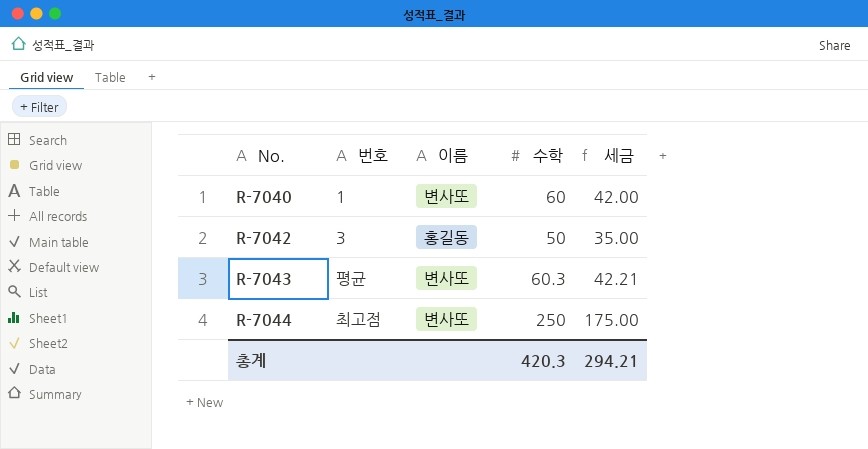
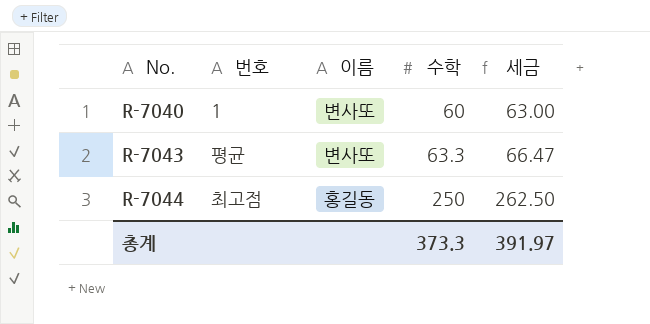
column 세금 | formula: [수학] * 0.7 -> [수학] * 1.05
row R-7042: 3 | 홍길동 | 50 | 35.00 -> none
R-7043 | 수학: 60.3 -> 63.3
R-7044 | 이름: 변사또 -> 홍길동
총계 | 수학: 420.3 -> 373.3
총계 | 세금: 294.21 -> 391.97

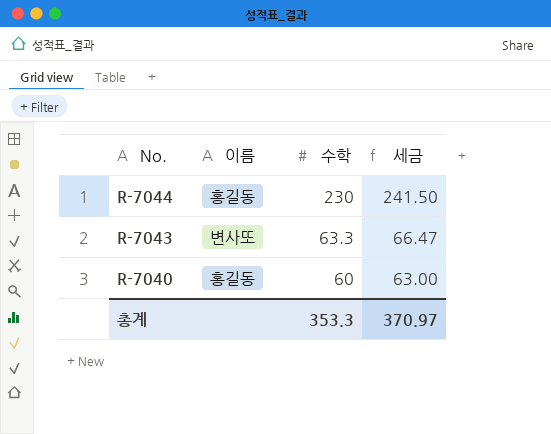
row order: No. ascending -> No. descending
column 번호 | position: 2 -> none
R-7044 | 수학: 250 -> 230
R-7044 | 세금: 262.50 -> 241.50
R-7040 | 이름: 변사또 -> 홍길동
총계 | 수학: 373.3 -> 353.3
총계 | 세금: 391.97 -> 370.97

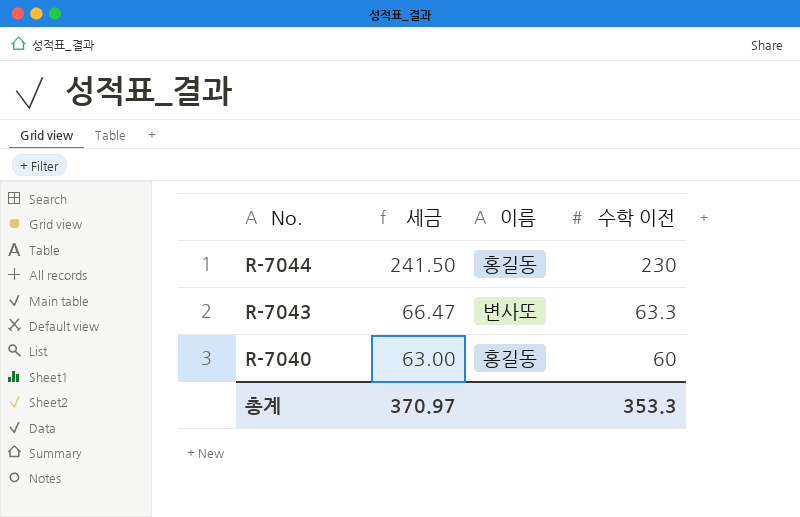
column 세금 | position: 4 -> 2
column name: 수학 -> 수학 이전

